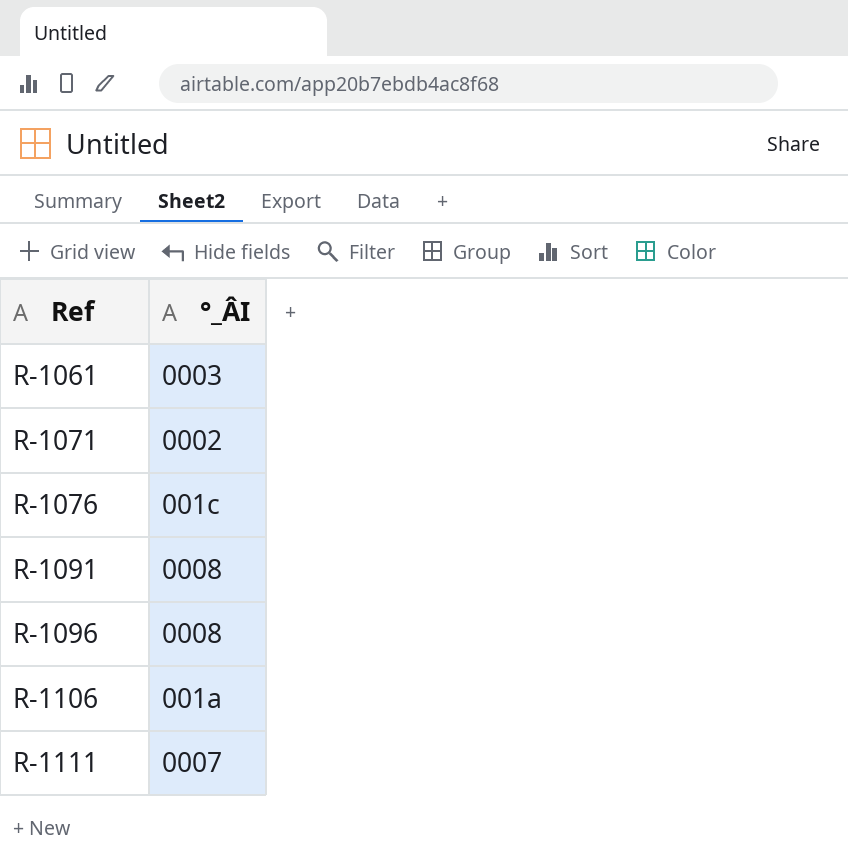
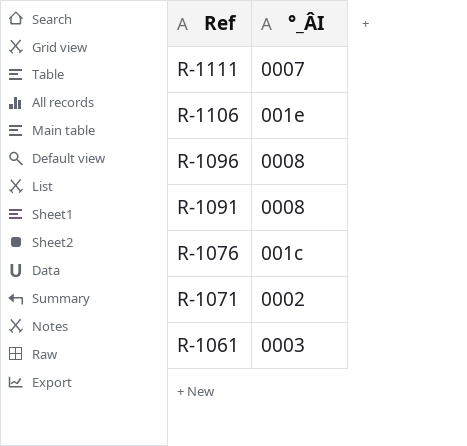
row order: Ref ascending -> Ref descending
R-1106 | °_ÂI: 001a -> 001e

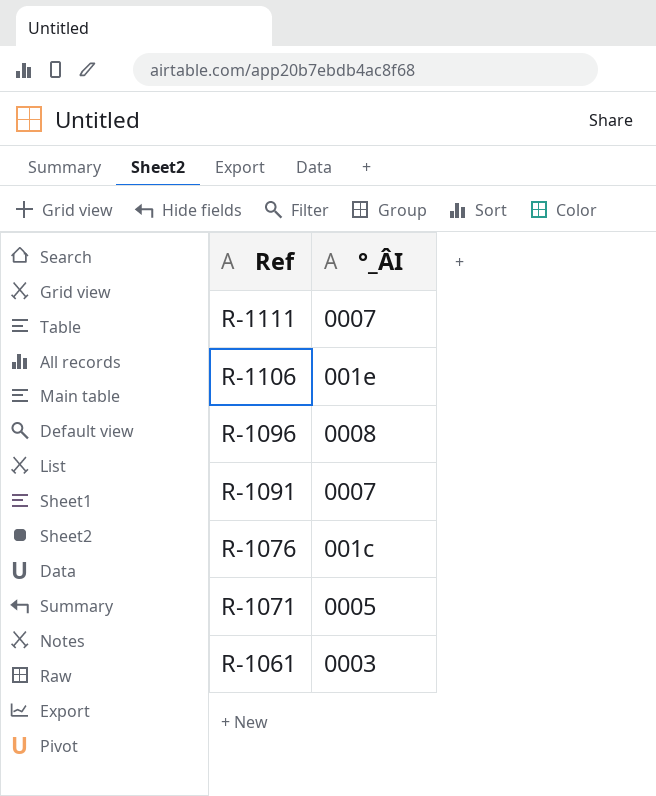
R-1091 | °_ÂI: 0008 -> 0007
R-1071 | °_ÂI: 0002 -> 0005

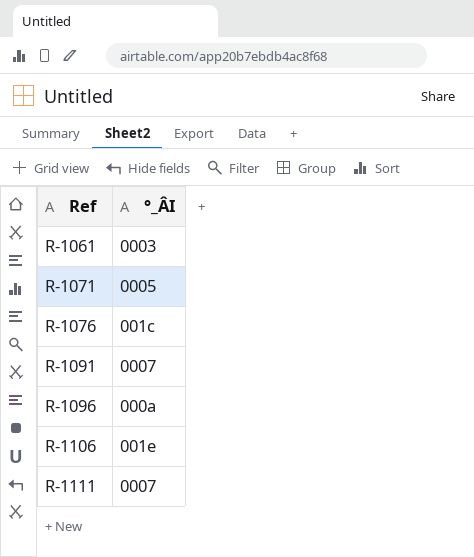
row order: Ref descending -> Ref ascending
R-1096 | °_ÂI: 0008 -> 000a

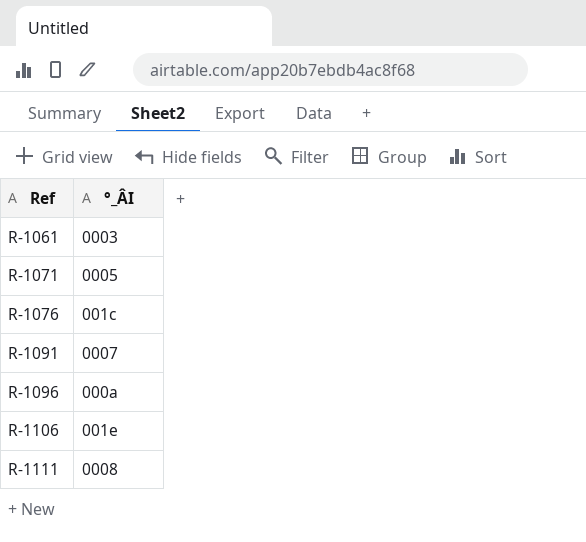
R-1111 | °_ÂI: 0007 -> 0008

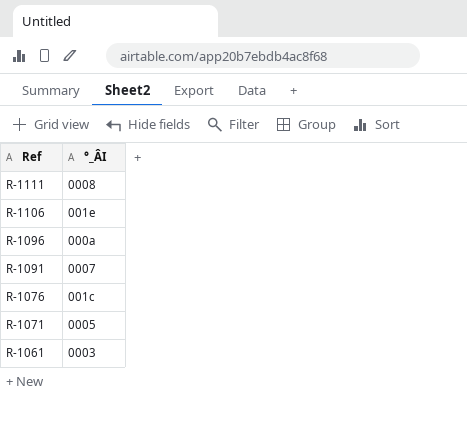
row order: Ref ascending -> Ref descending

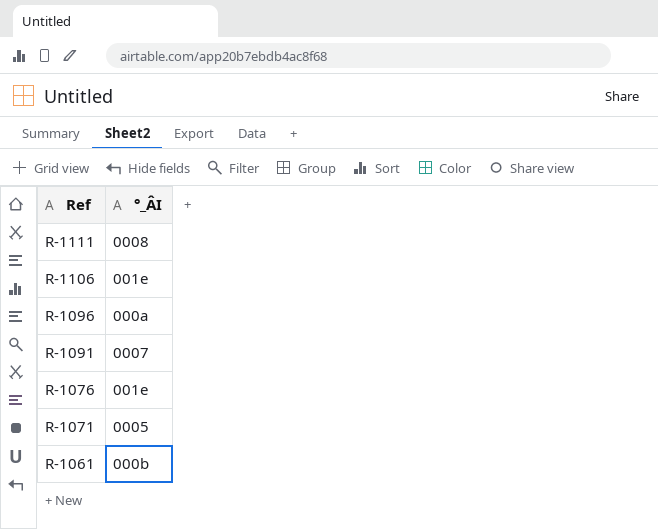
R-1076 | °_ÂI: 001c -> 001e
R-1061 | °_ÂI: 0003 -> 000b

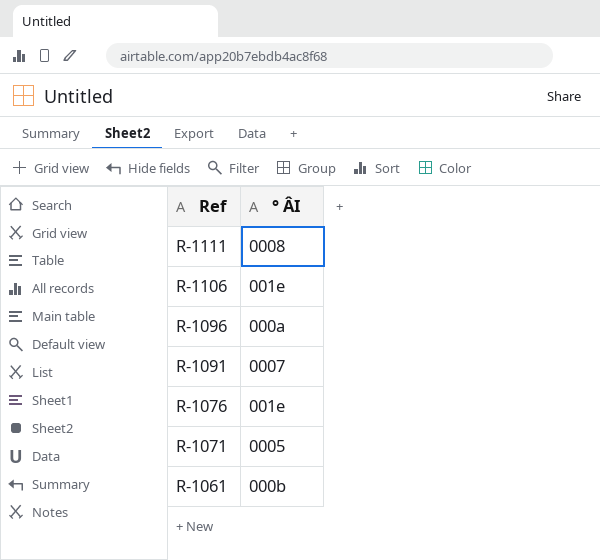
column name: °_ÂI -> ° ÂI

